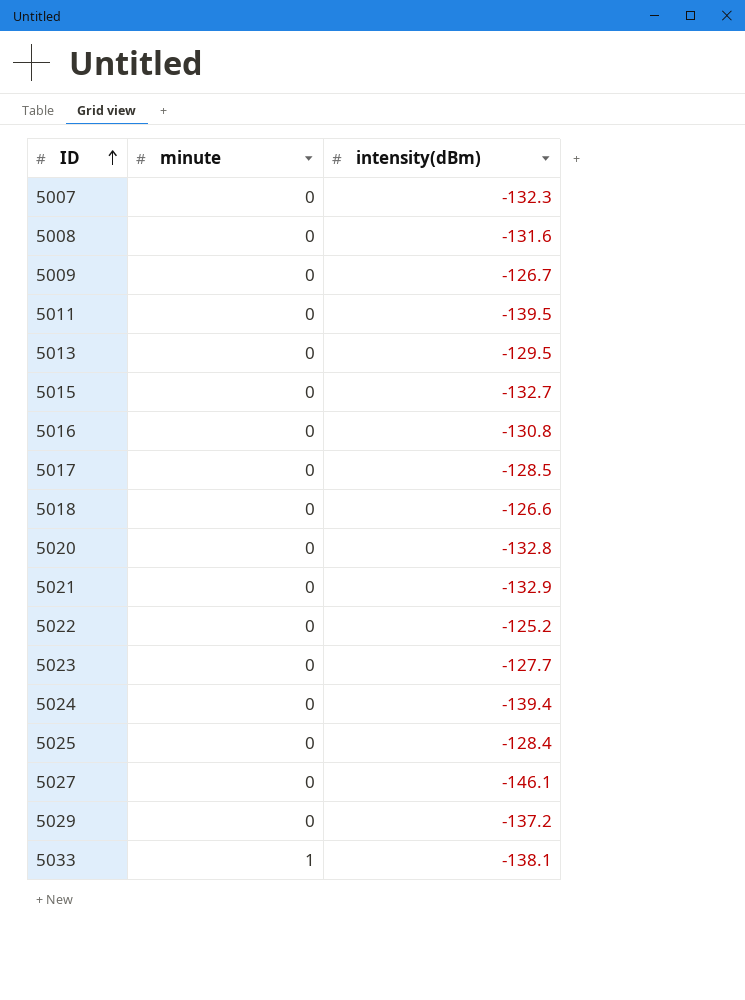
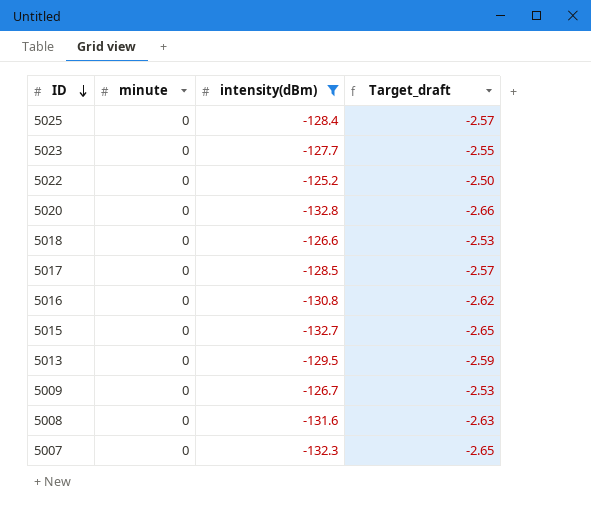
filter: none -> intensity(dBm) >= -132.8
row order: ID ascending -> ID descending
column Target_draft | formula: none -> [intensity(dBm)] * 0.02

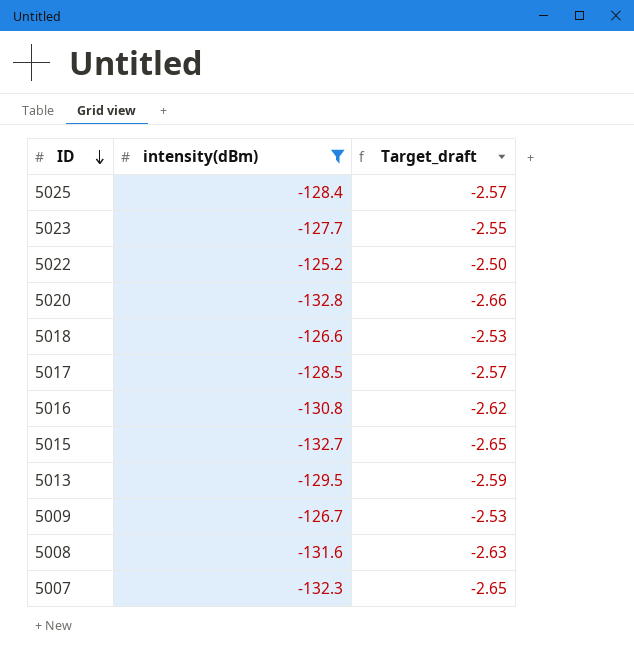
column minute | position: 2 -> none

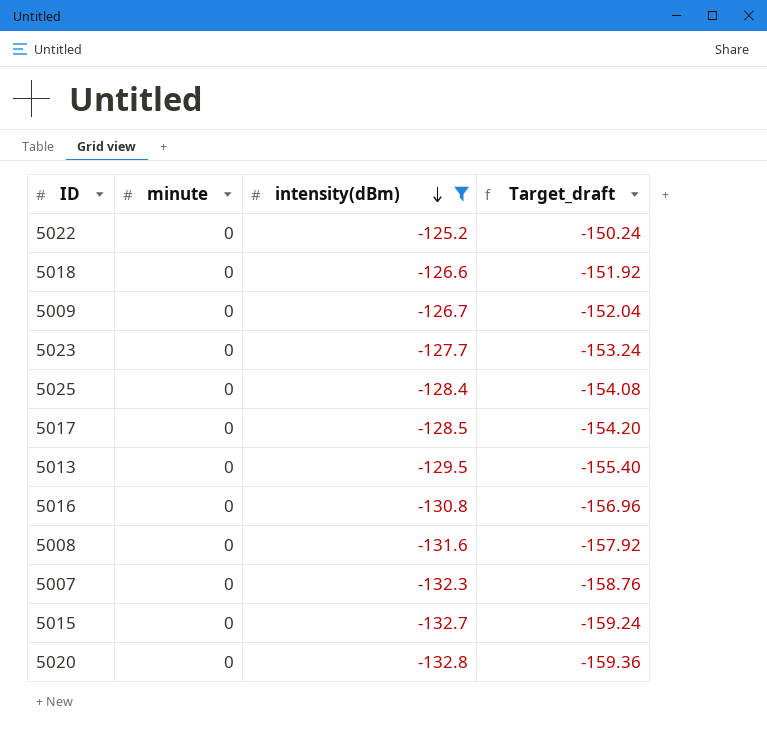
row order: ID descending -> intensity(dBm) descending
column minute | position: none -> 2
column Target_draft | formula: [intensity(dBm)] * 0.02 -> [intensity(dBm)] * 1.2

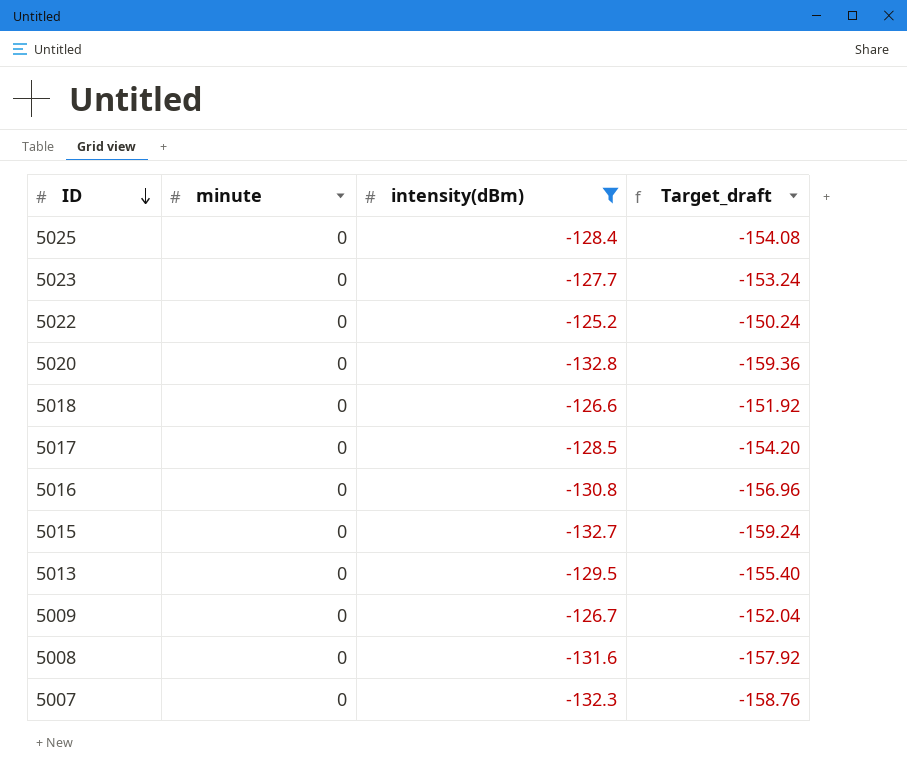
row order: intensity(dBm) descending -> ID descending

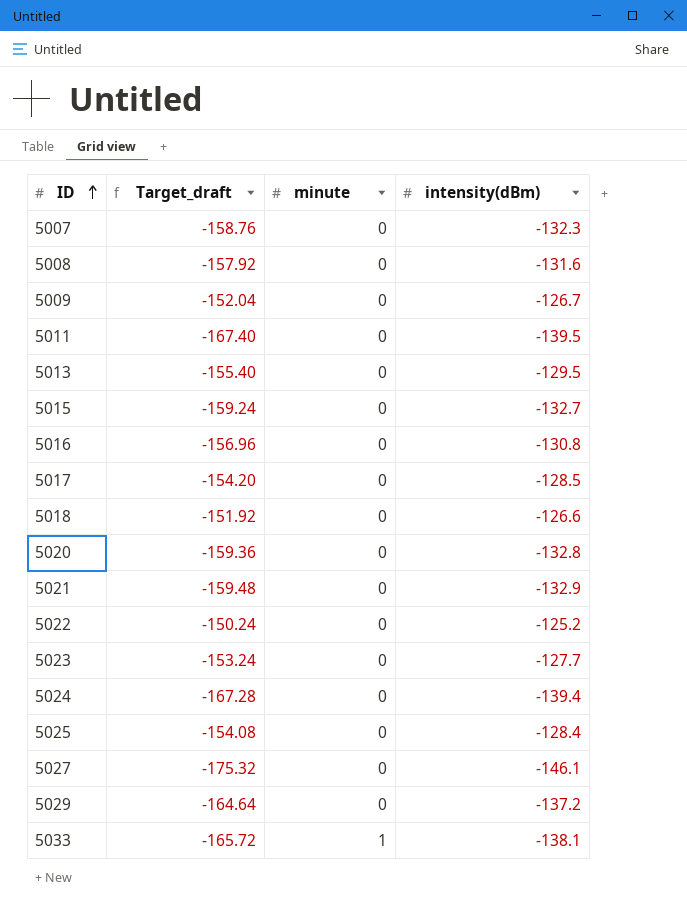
filter: intensity(dBm) >= -132.8 -> none
row order: ID descending -> ID ascending
column Target_draft | position: 4 -> 2

